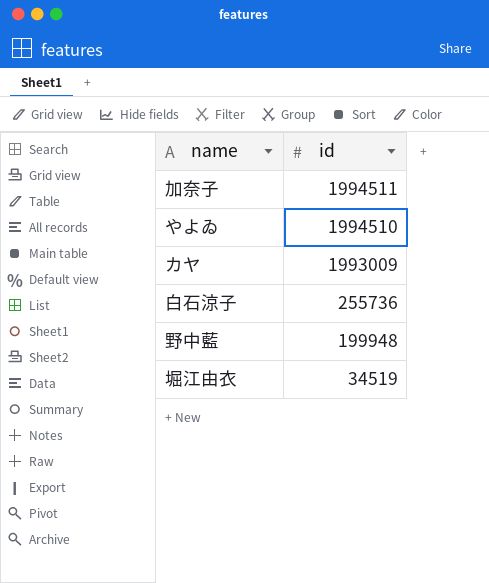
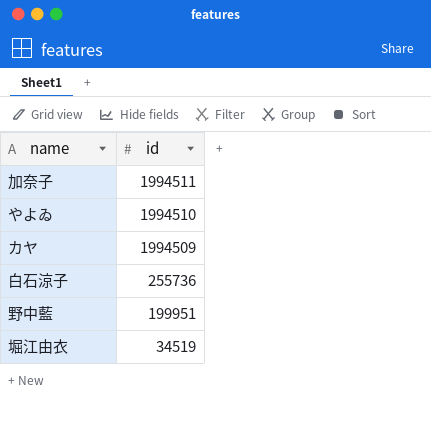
カヤ | id: 1993009 -> 1994509
野中藍 | id: 199948 -> 199951

